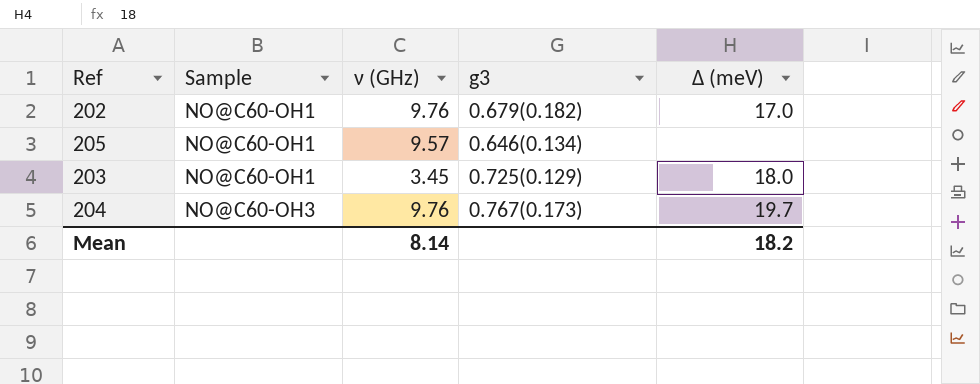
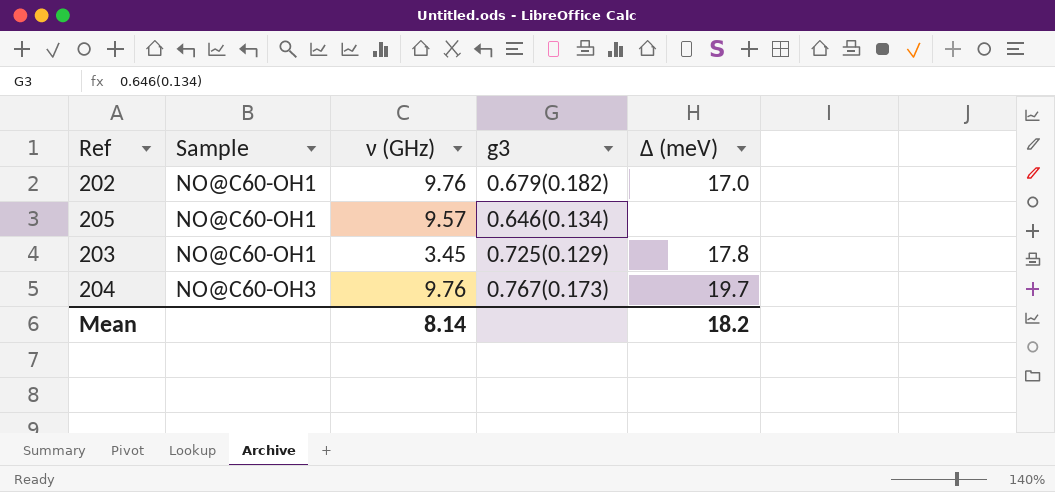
203 | Δ (meV): 18.0 -> 17.8

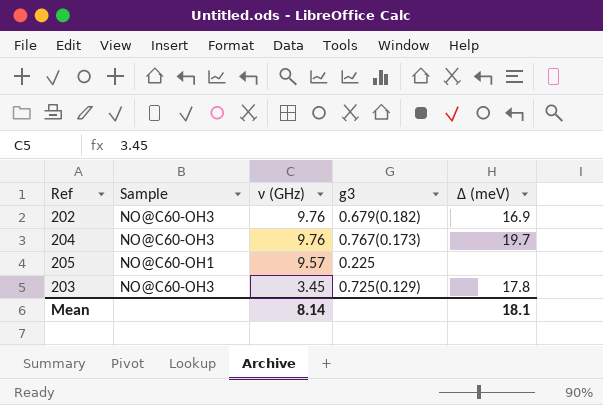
row order: Sample ascending -> ν (GHz) descending
202 | Sample: NO@C60-OH1 -> NO@C60-OH3
202 | Δ (meV): 17.0 -> 16.9
205 | g3: 0.646(0.134) -> 0.225
203 | Sample: NO@C60-OH1 -> NO@C60-OH3
Mean | Δ (meV): 18.2 -> 18.1

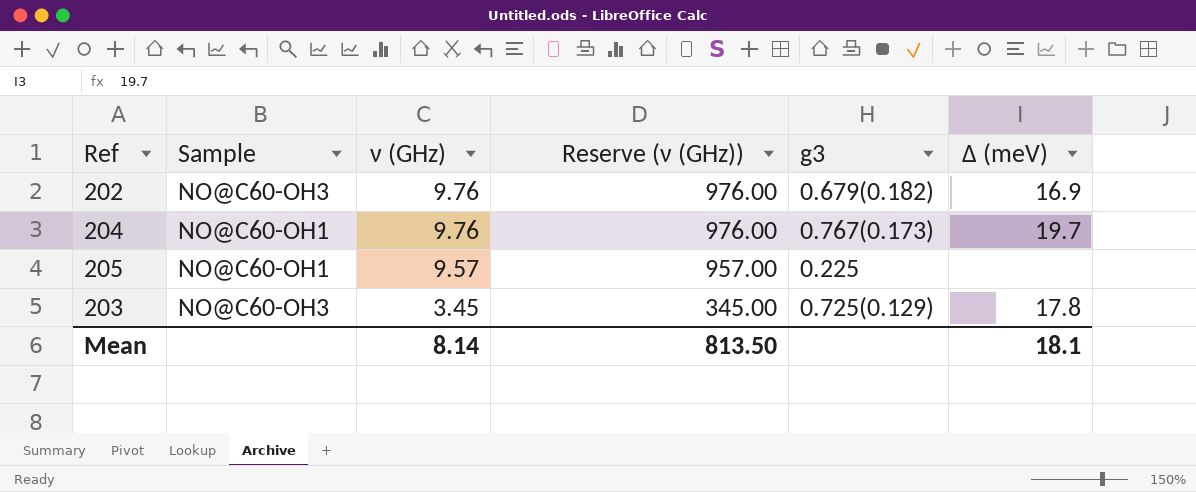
column Reserve (ν (GHz)) | formula: none -> [ν (GHz)] * 100
204 | Sample: NO@C60-OH3 -> NO@C60-OH1

